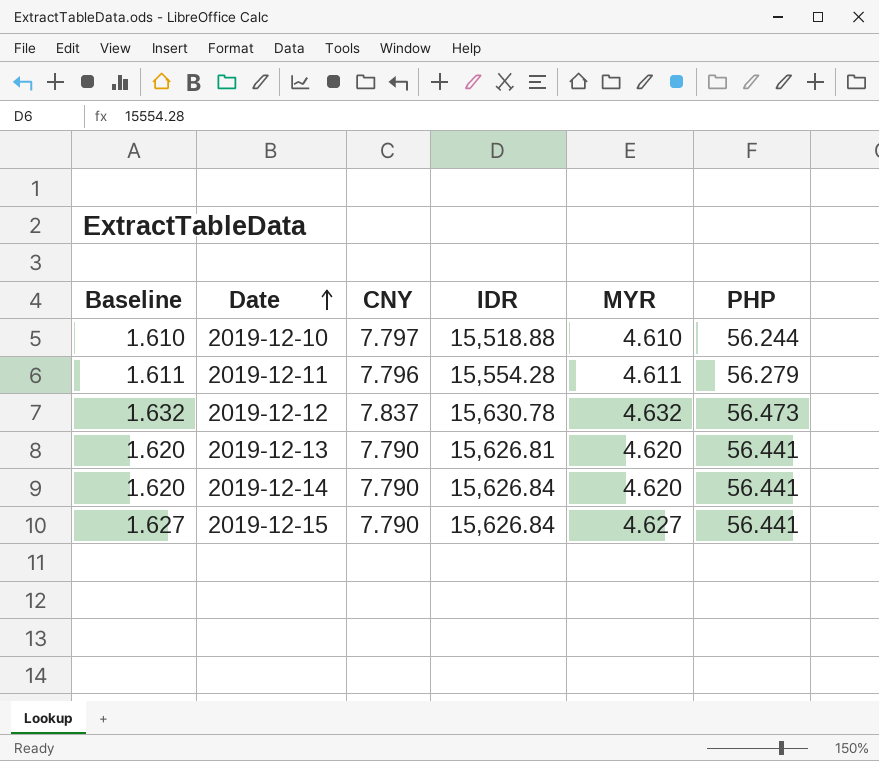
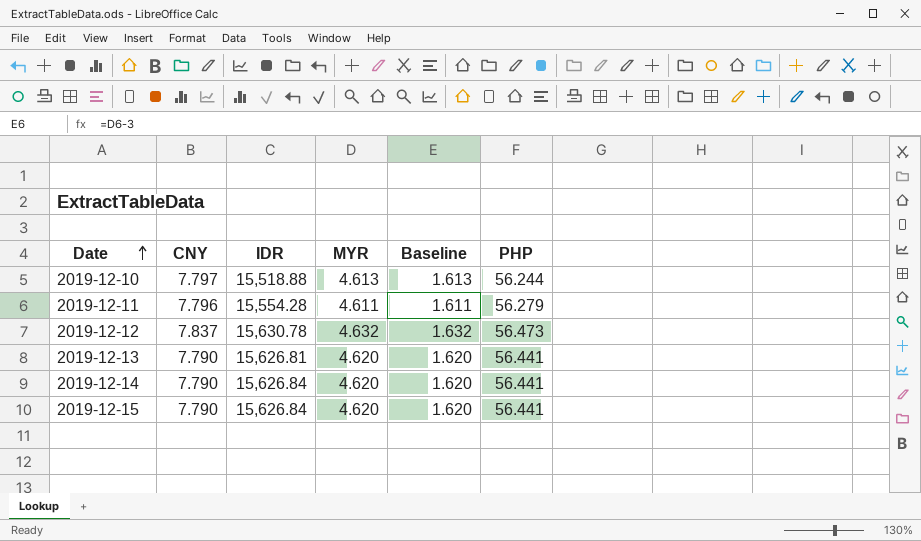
column Baseline | position: 1 -> 5
2019-12-10 | MYR: 4.610 -> 4.613
2019-12-10 | Baseline: 1.610 -> 1.613
2019-12-15 | MYR: 4.627 -> 4.620
2019-12-15 | Baseline: 1.627 -> 1.620

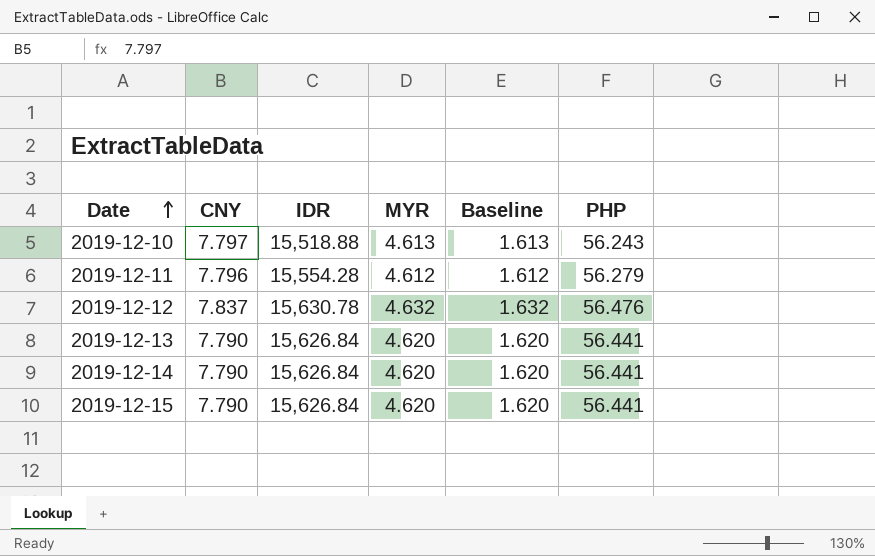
2019-12-10 | PHP: 56.244 -> 56.243
2019-12-11 | MYR: 4.611 -> 4.612
2019-12-11 | Baseline: 1.611 -> 1.612
2019-12-12 | PHP: 56.473 -> 56.476
2019-12-13 | IDR: 15,626.81 -> 15,626.84

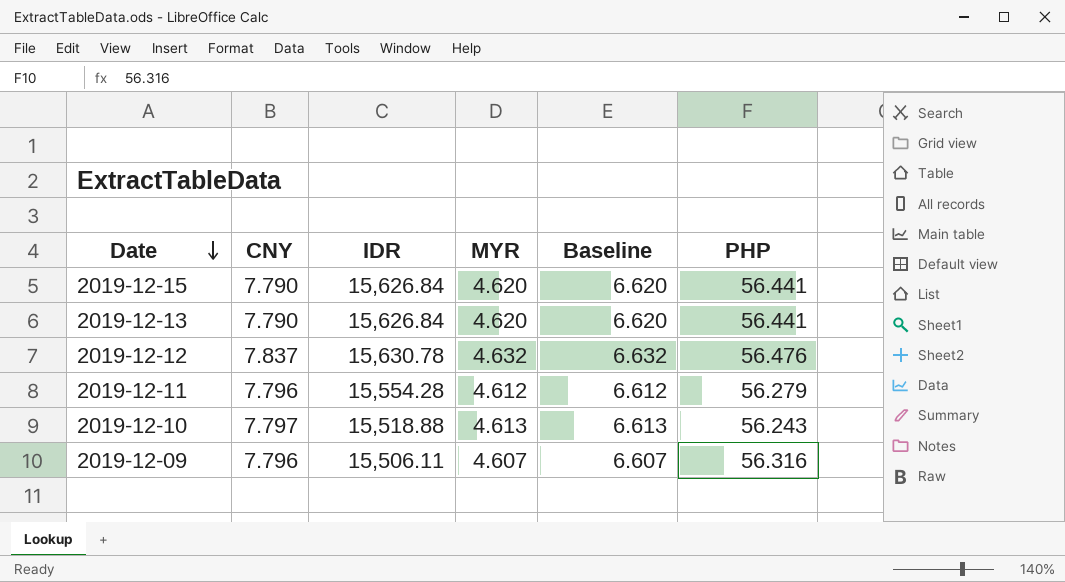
row order: Date ascending -> Date descending
column Baseline | formula: [MYR] - 3 -> [MYR] + 2
row 2019-12-14: 7.790 | 15,626.84 | 4.620 | 1.620 | 56.441 -> none
row 2019-12-09: none -> 7.796 | 15,506.11 | 4.607 | 6.607 | 56.316

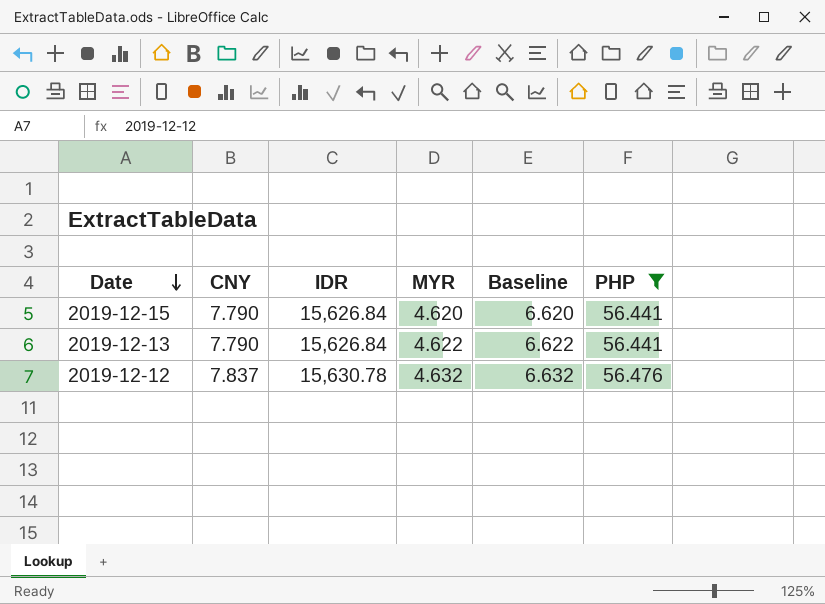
filter: none -> PHP >= 56.441
2019-12-13 | MYR: 4.620 -> 4.622
2019-12-13 | Baseline: 6.620 -> 6.622

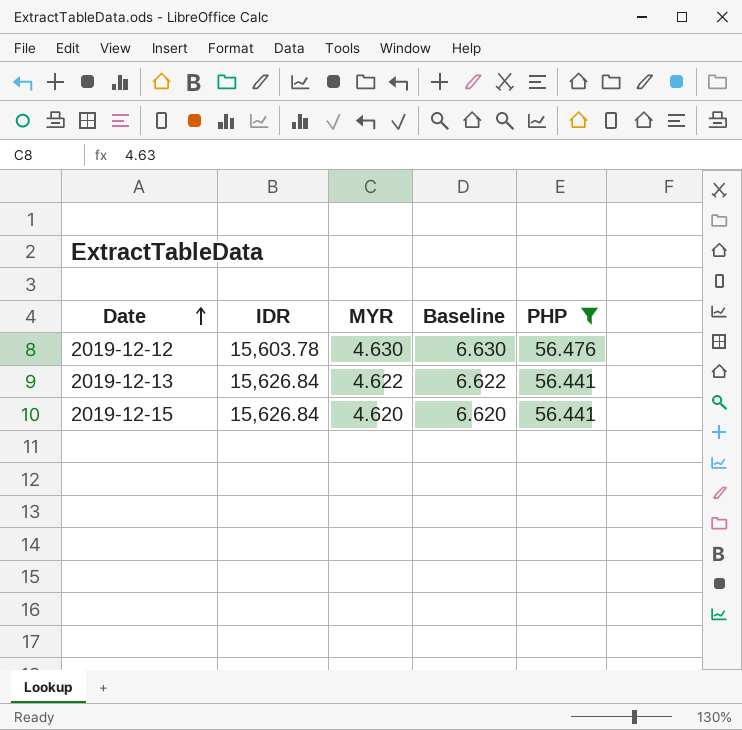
row order: Date descending -> Date ascending
column CNY | position: 2 -> none
2019-12-12 | IDR: 15,630.78 -> 15,603.78
2019-12-12 | MYR: 4.632 -> 4.630
2019-12-12 | Baseline: 6.632 -> 6.630

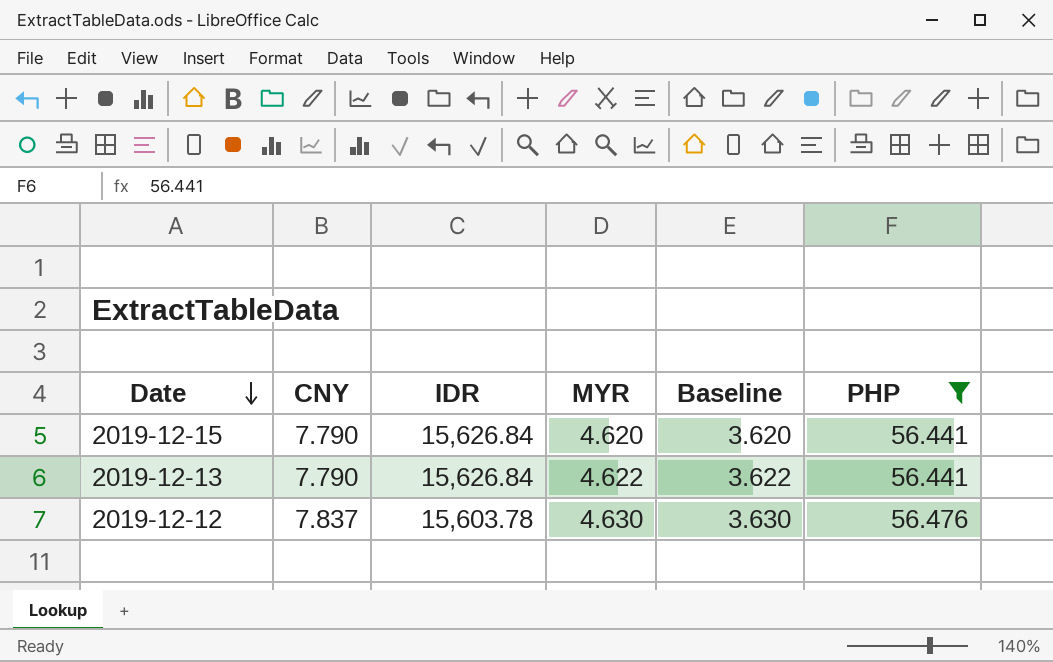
row order: Date ascending -> Date descending
column CNY | position: none -> 2
column Baseline | formula: [MYR] + 2 -> [MYR] - 1

